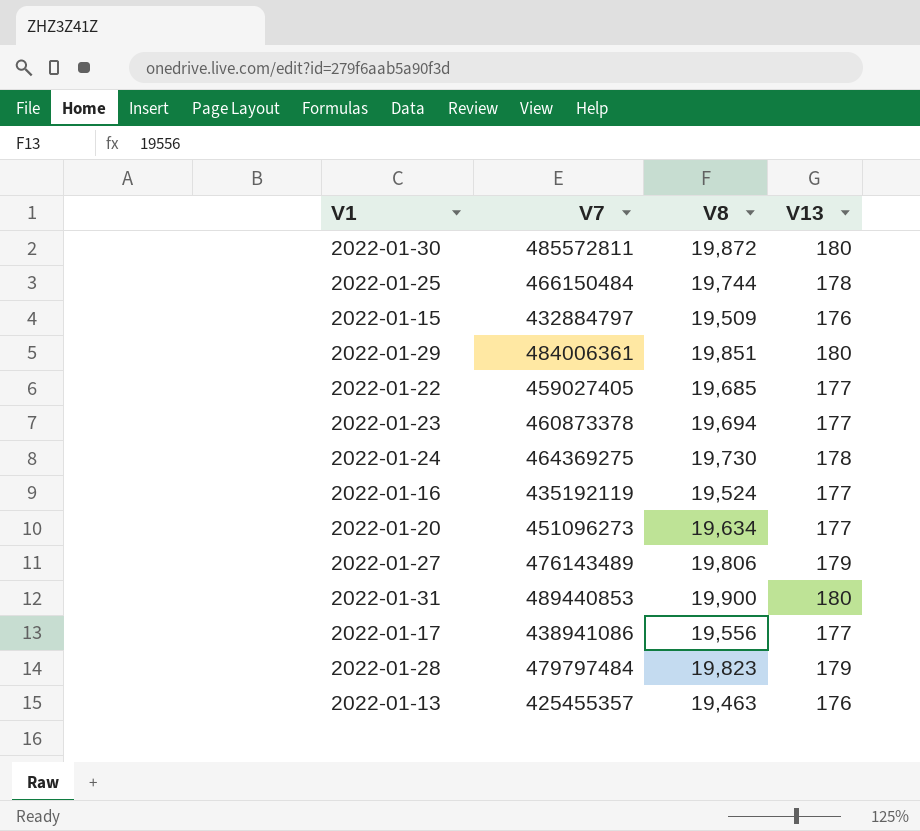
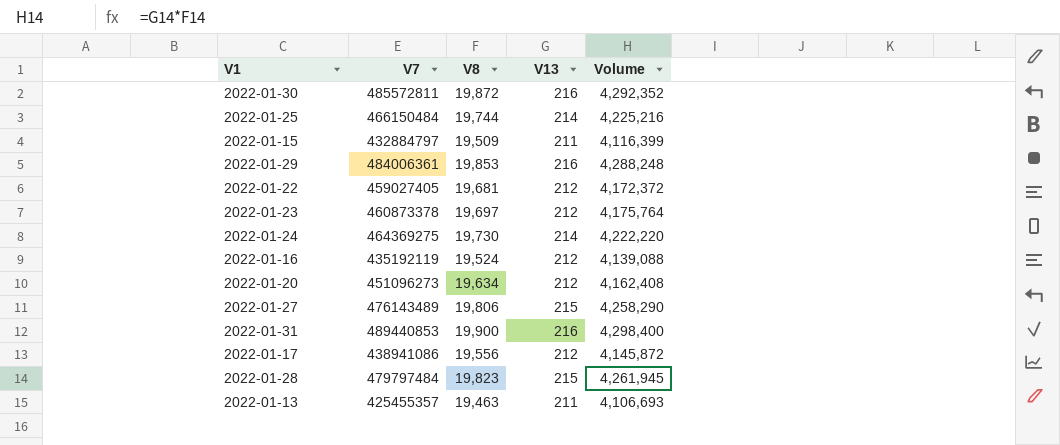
column Volume | formula: none -> [V8] * [V13]
2022-01-30 | V13: 180 -> 216
2022-01-25 | V13: 178 -> 214
2022-01-15 | V13: 176 -> 211
2022-01-29 | V8: 19,851 -> 19,853
2022-01-29 | V13: 180 -> 216
2022-01-22 | V8: 19,685 -> 19,681
2022-01-22 | V13: 177 -> 212
2022-01-23 | V8: 19,694 -> 19,697
2022-01-23 | V13: 177 -> 212
2022-01-24 | V13: 178 -> 214
2022-01-16 | V13: 177 -> 212
2022-01-20 | V13: 177 -> 212
2022-01-27 | V13: 179 -> 215
2022-01-31 | V13: 180 -> 216
2022-01-17 | V13: 177 -> 212
2022-01-28 | V13: 179 -> 215
2022-01-13 | V13: 176 -> 211

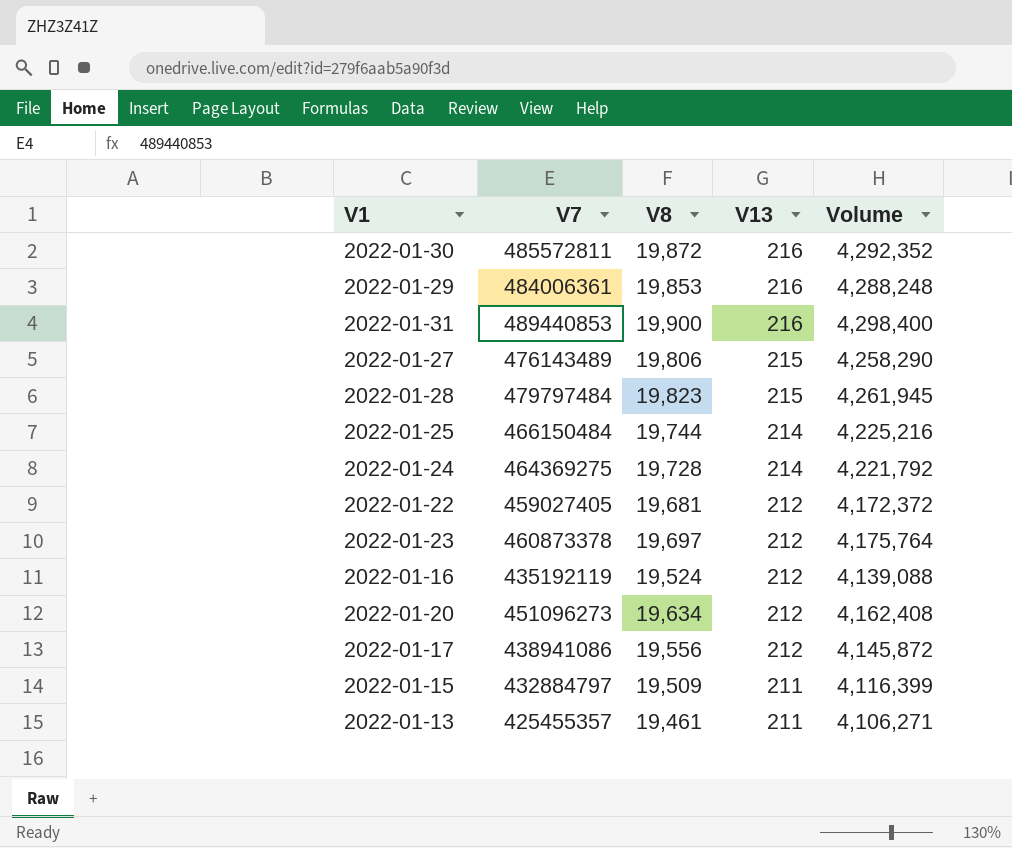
row order: none -> V13 descending
2022-01-24 | V8: 19,730 -> 19,728
2022-01-24 | Volume: 4,222,220 -> 4,221,792
2022-01-13 | V8: 19,463 -> 19,461
2022-01-13 | Volume: 4,106,693 -> 4,106,271

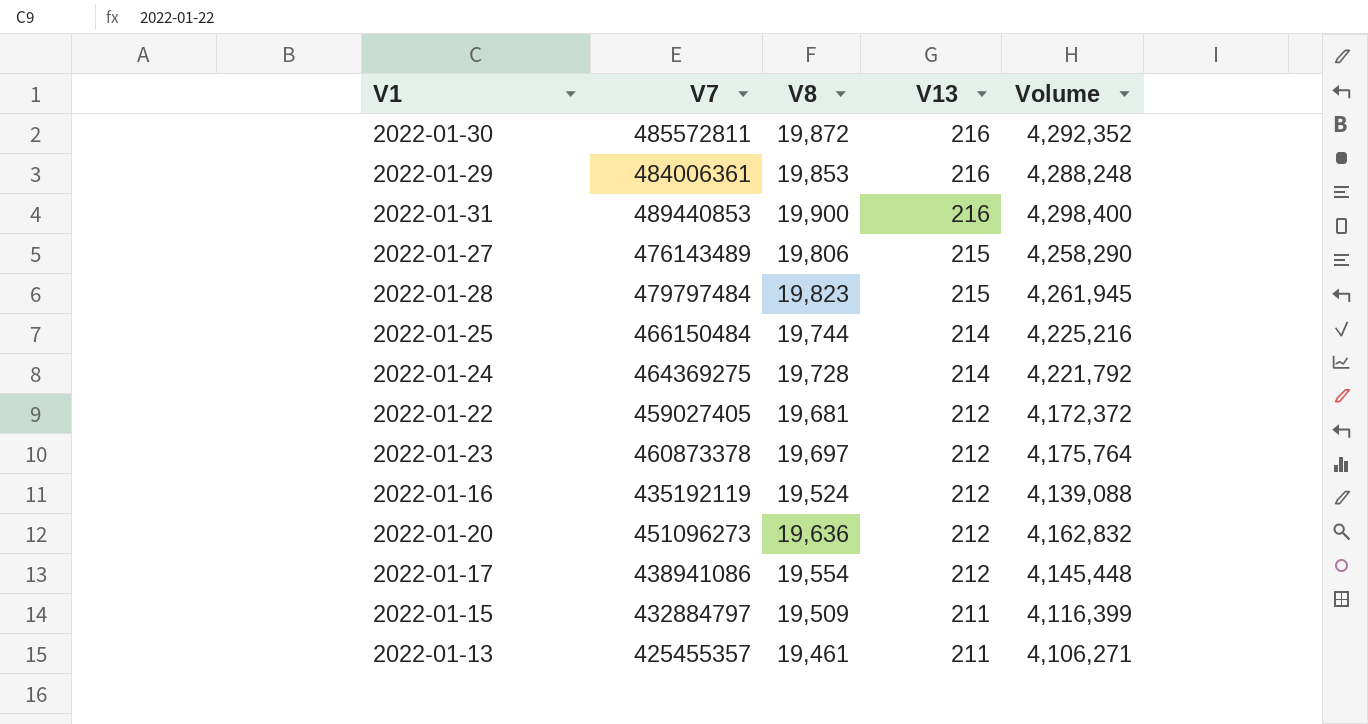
2022-01-20 | V8: 19,634 -> 19,636
2022-01-20 | Volume: 4,162,408 -> 4,162,832
2022-01-17 | V8: 19,556 -> 19,554
2022-01-17 | Volume: 4,145,872 -> 4,145,448

